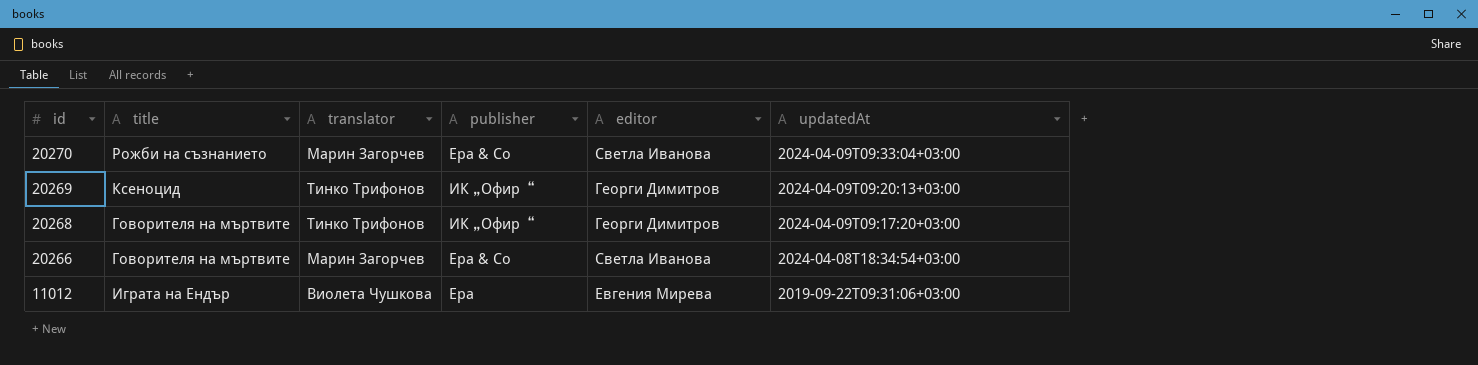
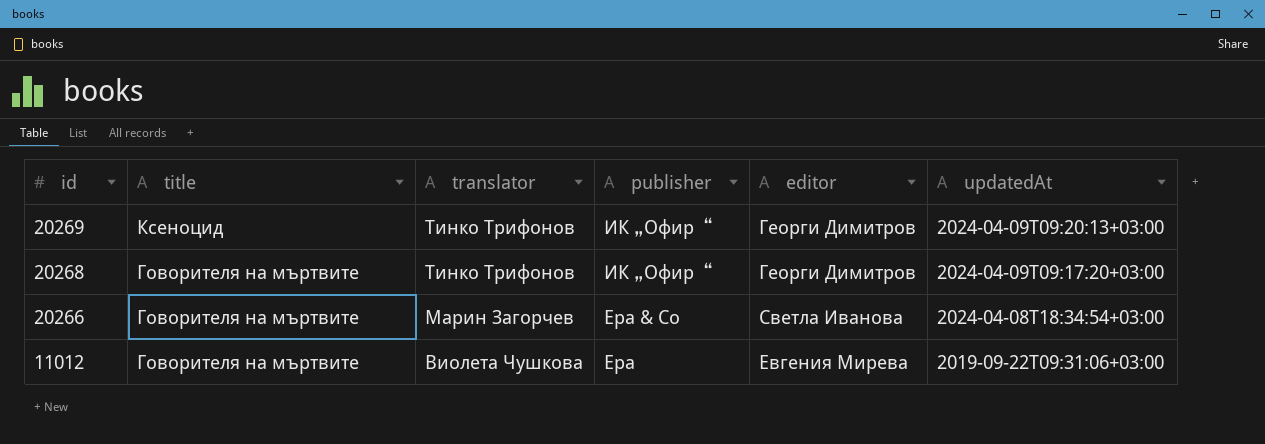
row 20270: Рожби на съзнанието | Марин Загорчев | Ера & Co | Светла Иванова | 2024-04-09T09:33:04+03:00 -> none
11012 | title: Играта на Ендър -> Говорителя на мъртвите

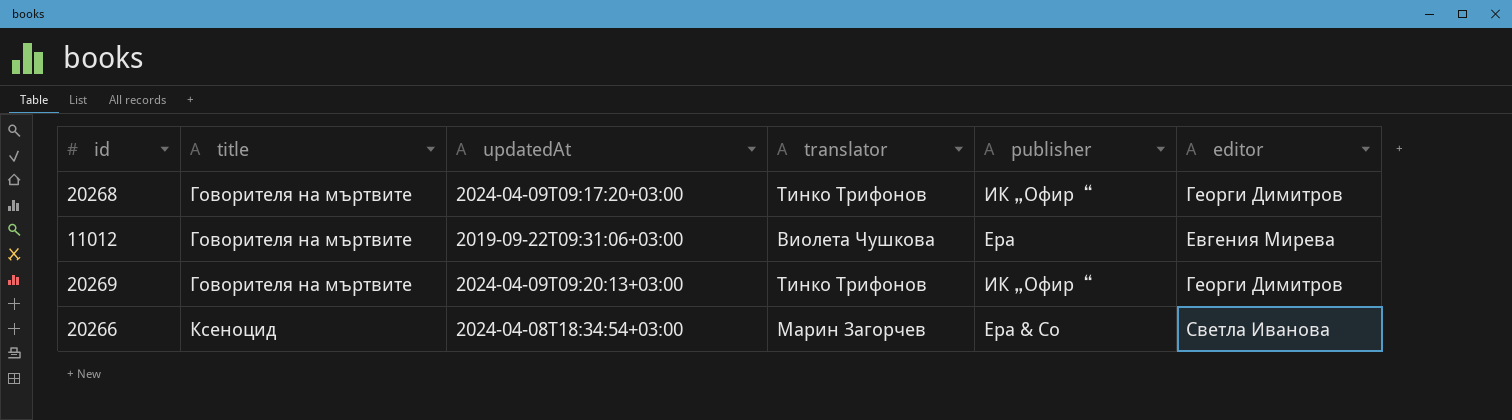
row order: id descending -> title ascending
column updatedAt | position: 6 -> 3
20269 | title: Ксеноцид -> Говорителя на мъртвите
20266 | title: Говорителя на мъртвите -> Ксеноцид

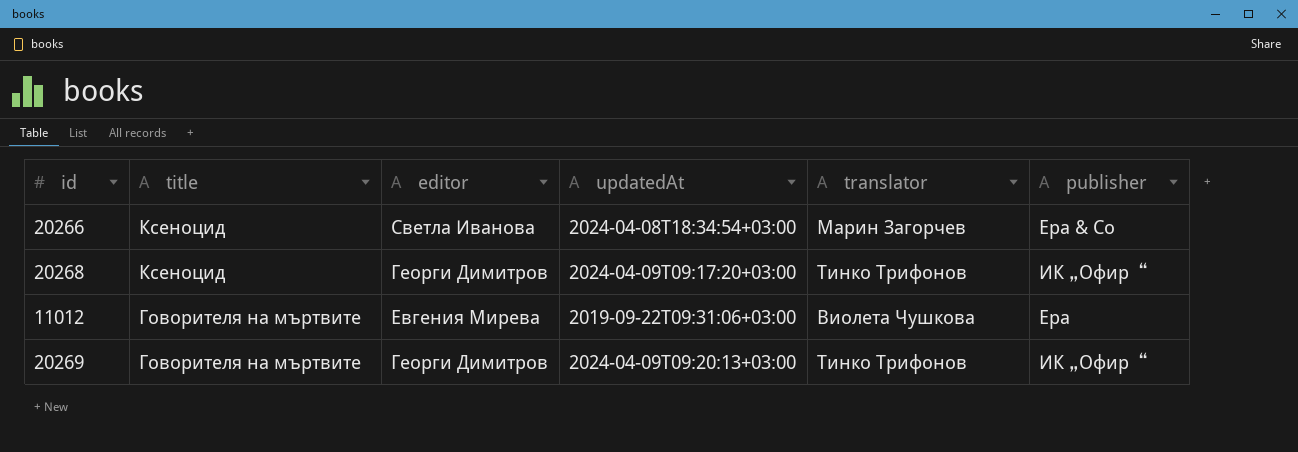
row order: title ascending -> title descending
column editor | position: 6 -> 3
20268 | title: Говорителя на мъртвите -> Ксеноцид

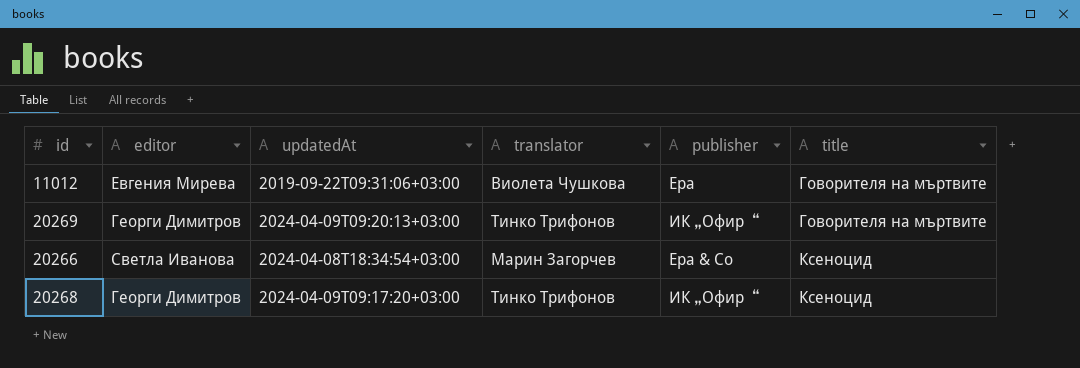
row order: title descending -> title ascending
column title | position: 2 -> 6

